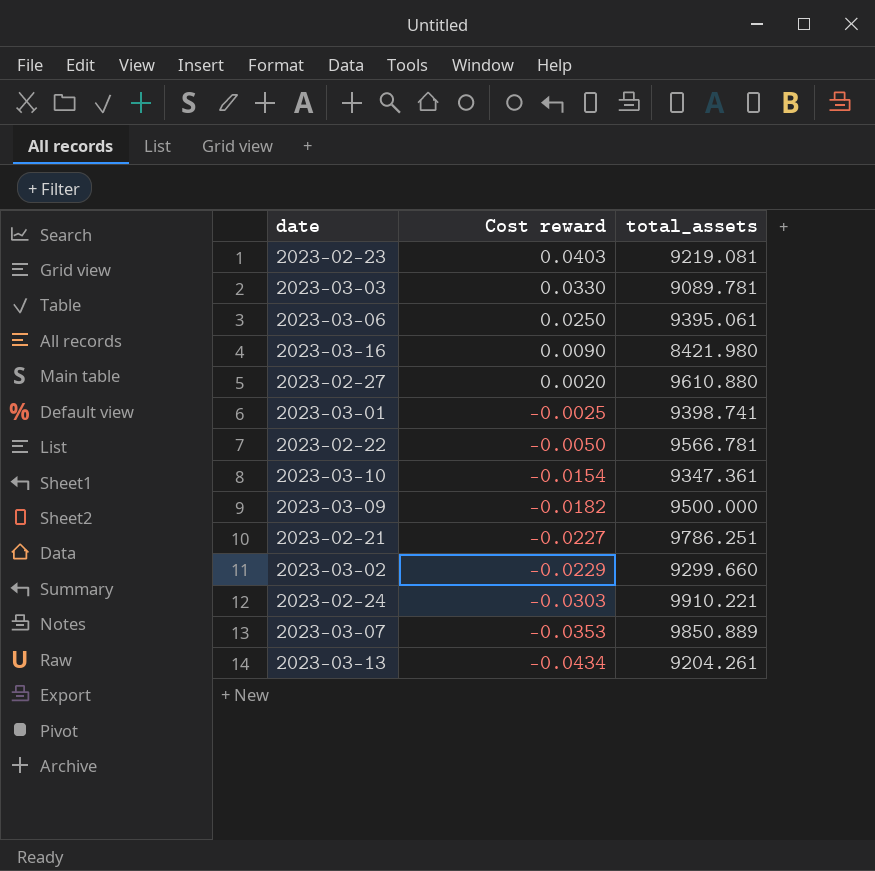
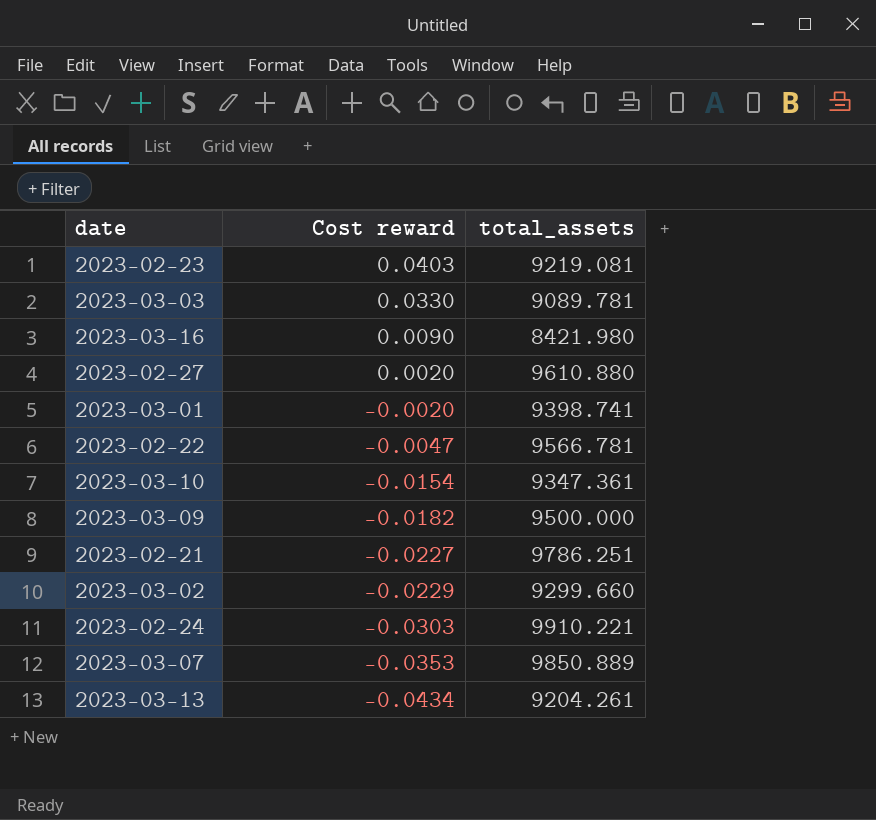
row 2023-03-06: 0.0250 | 9395.061 -> none
2023-03-01 | Cost reward: -0.0025 -> -0.0020
2023-02-22 | Cost reward: -0.0050 -> -0.0047

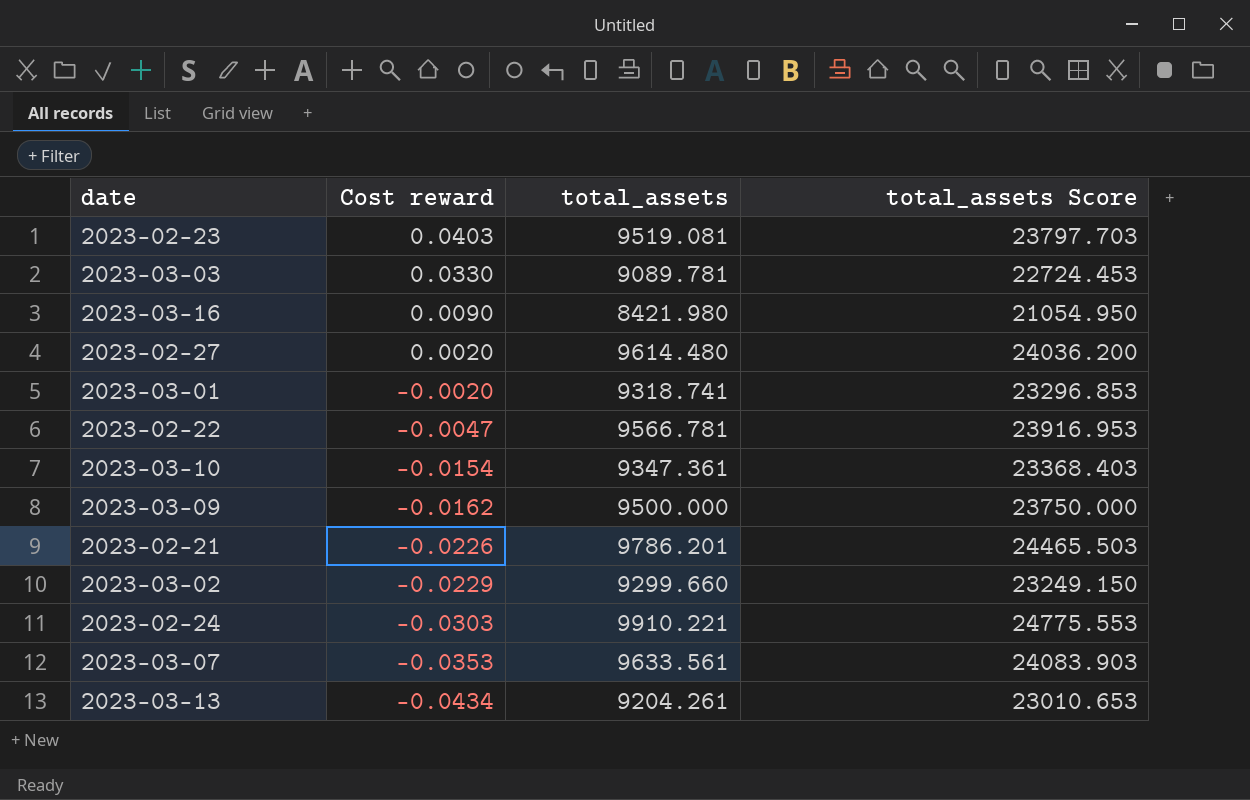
column total_assets Score | formula: none -> [total_assets] * 2.5
2023-02-23 | total_assets: 9219.081 -> 9519.081
2023-02-27 | total_assets: 9610.880 -> 9614.480
2023-03-01 | total_assets: 9398.741 -> 9318.741
2023-03-09 | Cost reward: -0.0182 -> -0.0162
2023-02-21 | Cost reward: -0.0227 -> -0.0226
2023-02-21 | total_assets: 9786.251 -> 9786.201
2023-03-07 | total_assets: 9850.889 -> 9633.561

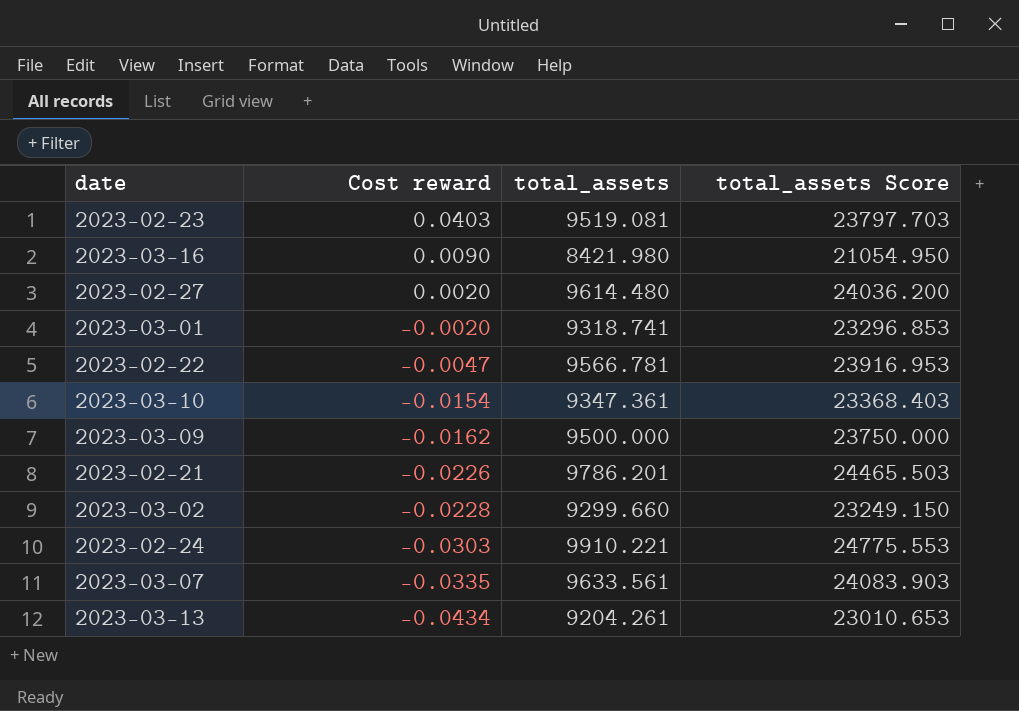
row 2023-03-03: 0.0330 | 9089.781 | 22724.453 -> none
2023-03-02 | Cost reward: -0.0229 -> -0.0228
2023-03-07 | Cost reward: -0.0353 -> -0.0335

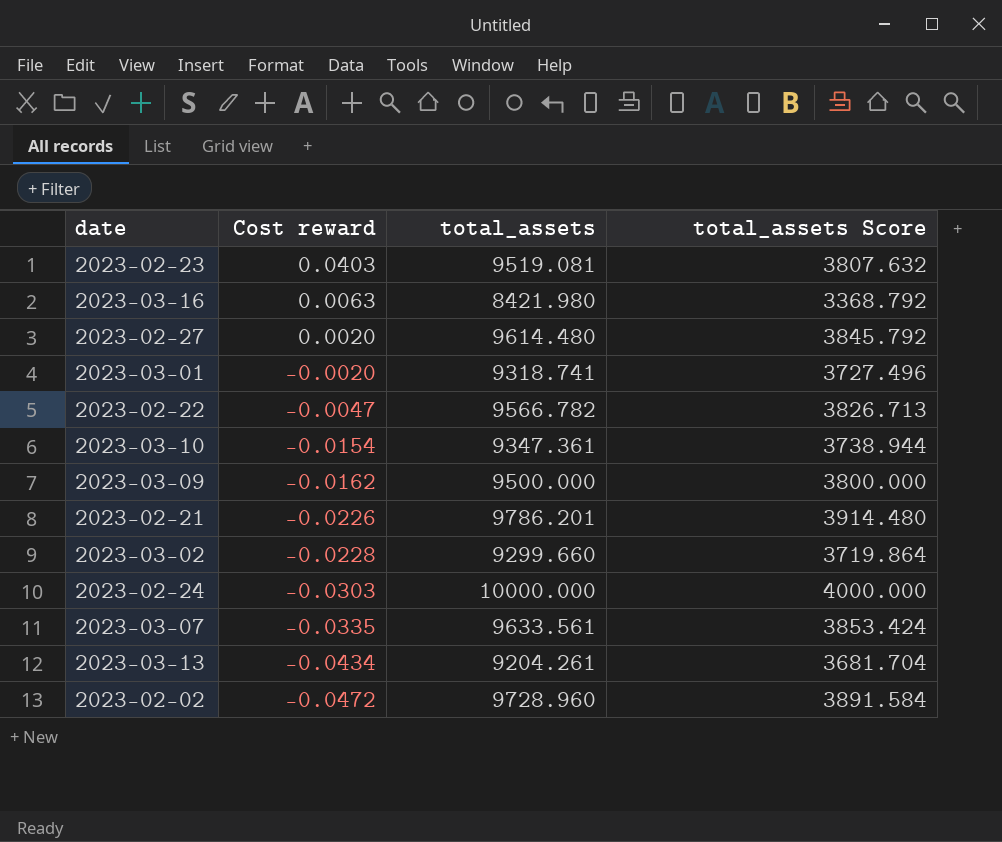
column total_assets Score | formula: [total_assets] * 2.5 -> [total_assets] * 0.4
2023-03-16 | Cost reward: 0.0090 -> 0.0063
2023-02-22 | total_assets: 9566.781 -> 9566.782
2023-02-24 | total_assets: 9910.221 -> 10000.000
row 2023-02-02: none -> -0.0472 | 9728.960 | 3891.584

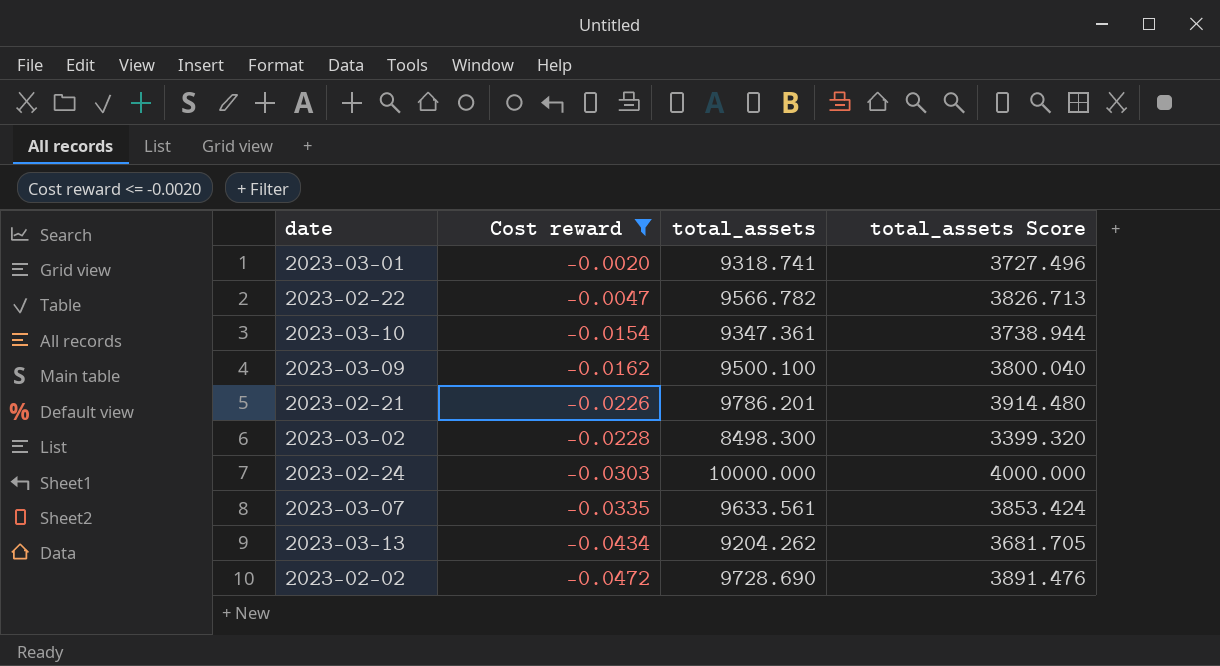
filter: none -> Cost reward <= -0.0020
2023-03-09 | total_assets: 9500.000 -> 9500.100
2023-03-09 | total_assets Score: 3800.000 -> 3800.040
2023-03-02 | total_assets: 9299.660 -> 8498.300
2023-03-02 | total_assets Score: 3719.864 -> 3399.320
2023-03-13 | total_assets: 9204.261 -> 9204.262
2023-03-13 | total_assets Score: 3681.704 -> 3681.705
2023-02-02 | total_assets: 9728.960 -> 9728.690
2023-02-02 | total_assets Score: 3891.584 -> 3891.476

